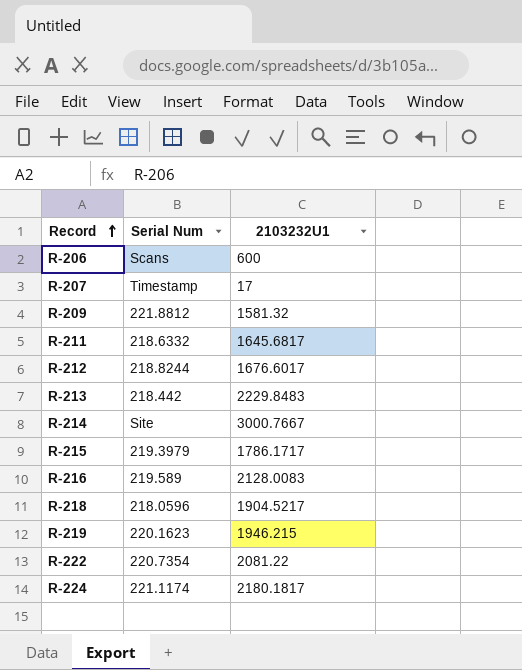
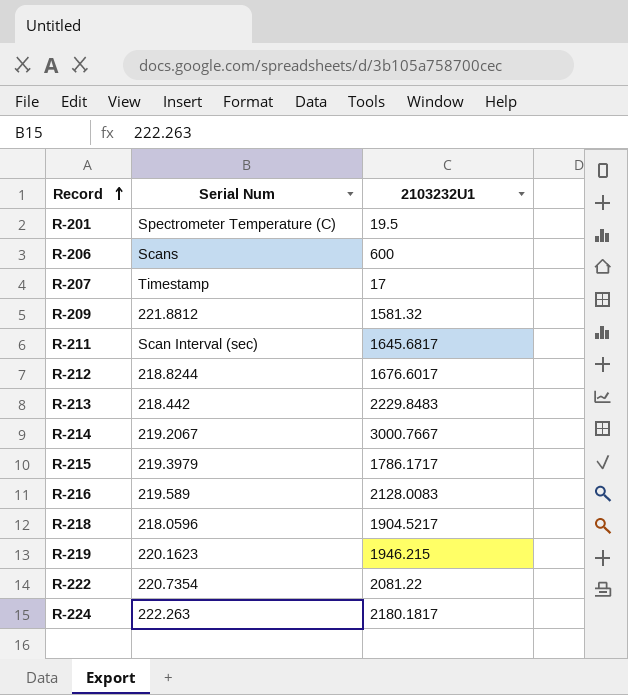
row R-201: none -> Spectrometer Temperature (C) | 19.5
R-211 | Serial Num: 218.6332 -> Scan Interval (sec)
R-214 | Serial Num: Site -> 219.2067
R-224 | Serial Num: 221.1174 -> 222.263

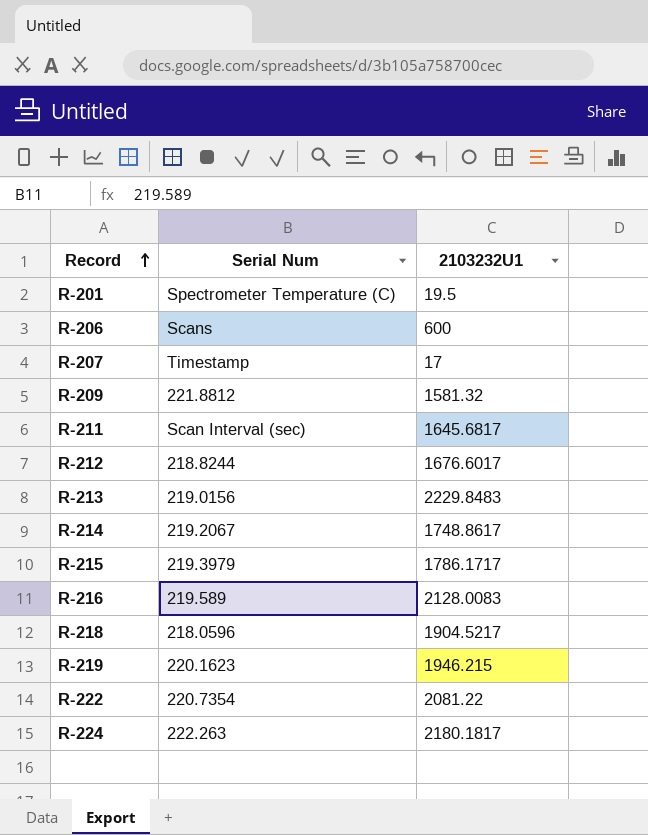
R-213 | Serial Num: 218.442 -> 219.0156
R-214 | 2103232U1: 3000.7667 -> 1748.8617

